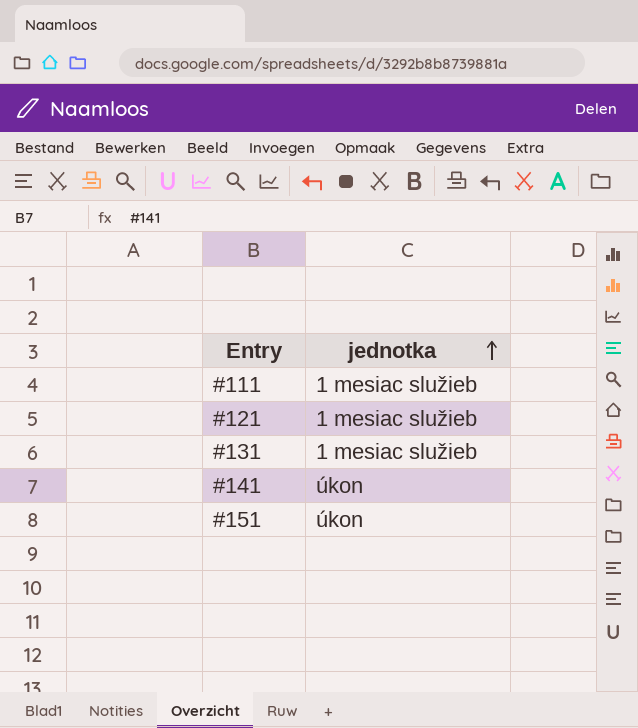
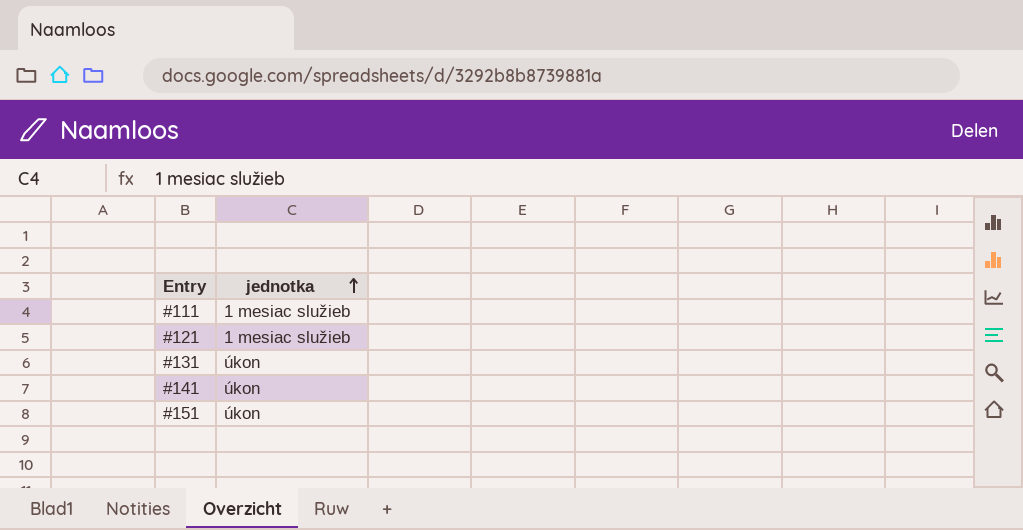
#131 | jednotka: 1 mesiac služieb -> úkon

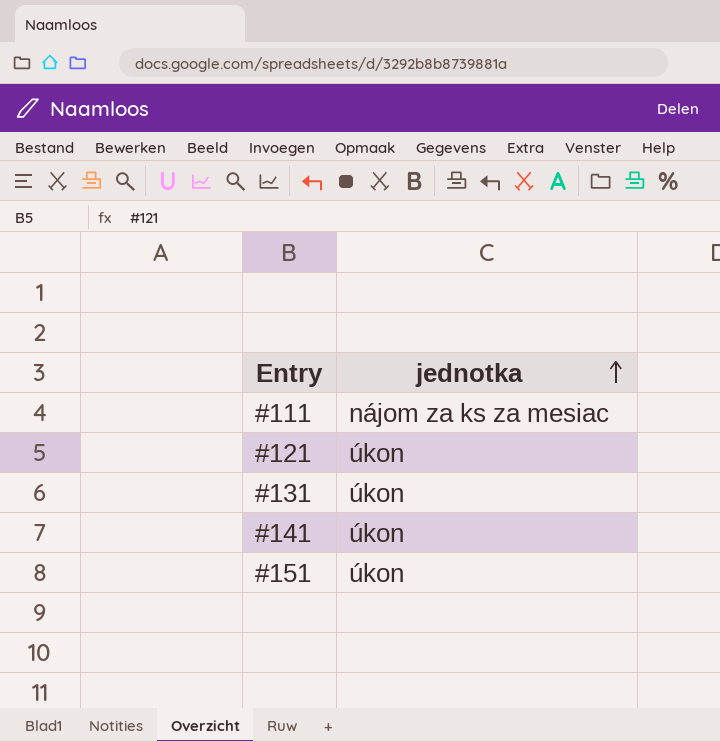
#111 | jednotka: 1 mesiac služieb -> nájom za ks za mesiac
#121 | jednotka: 1 mesiac služieb -> úkon

